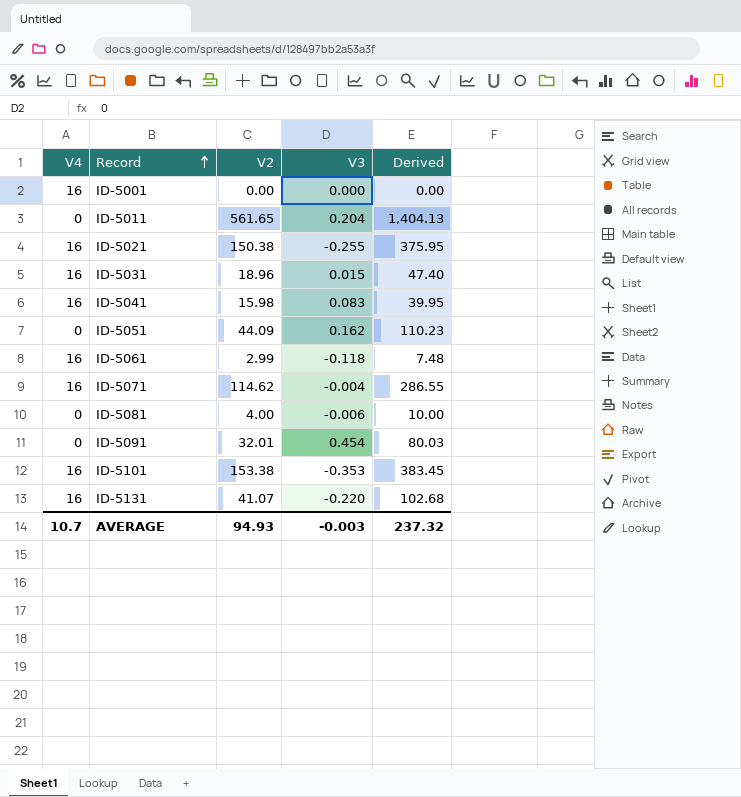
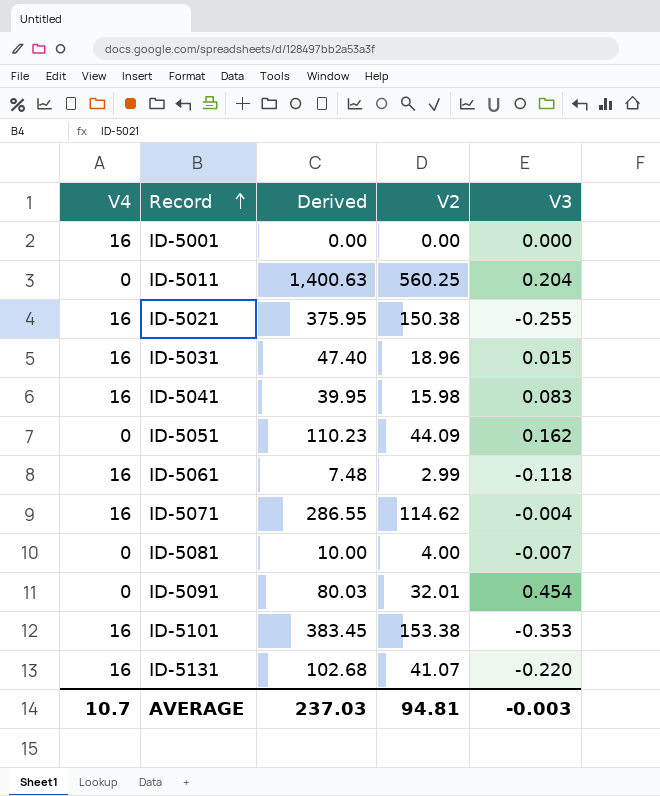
column Derived | position: 5 -> 3
ID-5011 | Derived: 1,404.13 -> 1,400.63
ID-5011 | V2: 561.65 -> 560.25
ID-5081 | V3: -0.006 -> -0.007
AVERAGE | Derived: 237.32 -> 237.03
AVERAGE | V2: 94.93 -> 94.81

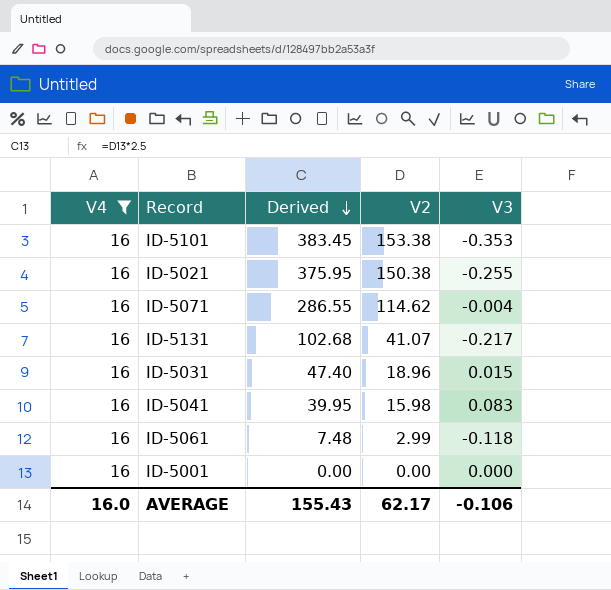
filter: none -> V4 = 16
row order: Record ascending -> Derived descending
ID-5131 | V3: -0.220 -> -0.217
AVERAGE | V4: 10.7 -> 16.0
AVERAGE | Derived: 237.03 -> 155.43
AVERAGE | V2: 94.81 -> 62.17
AVERAGE | V3: -0.003 -> -0.106

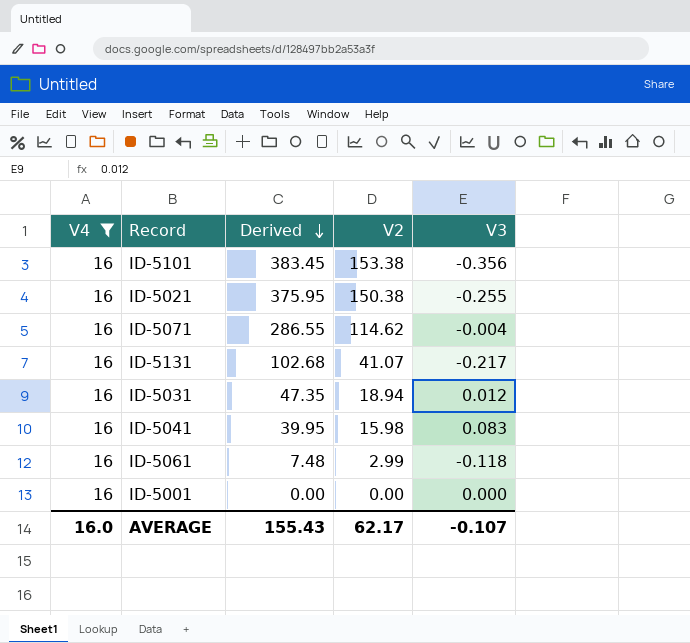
ID-5101 | V3: -0.353 -> -0.356
ID-5031 | Derived: 47.40 -> 47.35
ID-5031 | V2: 18.96 -> 18.94
ID-5031 | V3: 0.015 -> 0.012
AVERAGE | V3: -0.106 -> -0.107

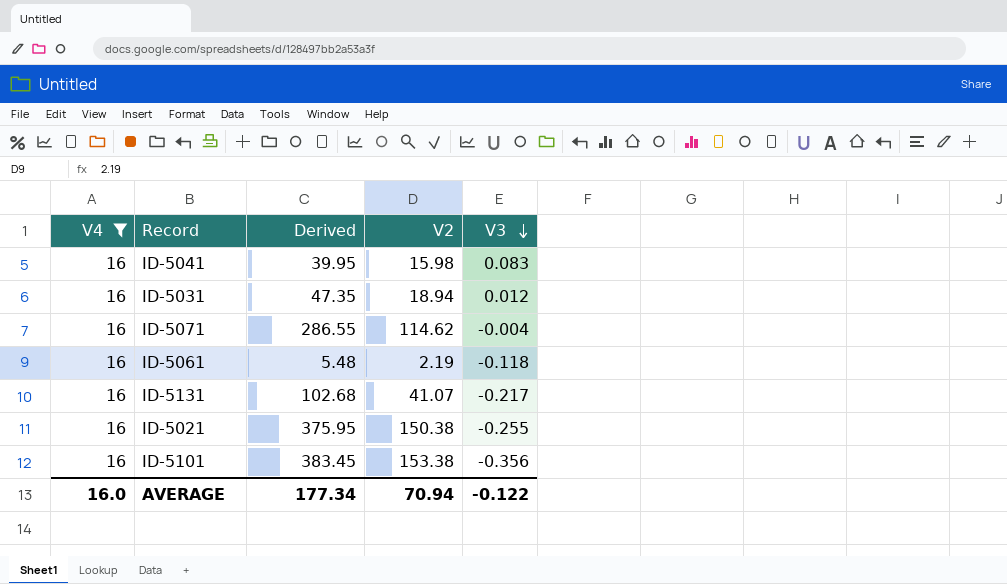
row order: Derived descending -> V3 descending
row ID-5001: 16 | 0.00 | 0.00 | 0.000 -> none
ID-5061 | Derived: 7.48 -> 5.48
ID-5061 | V2: 2.99 -> 2.19
AVERAGE | Derived: 155.43 -> 177.34
AVERAGE | V2: 62.17 -> 70.94
AVERAGE | V3: -0.107 -> -0.122

